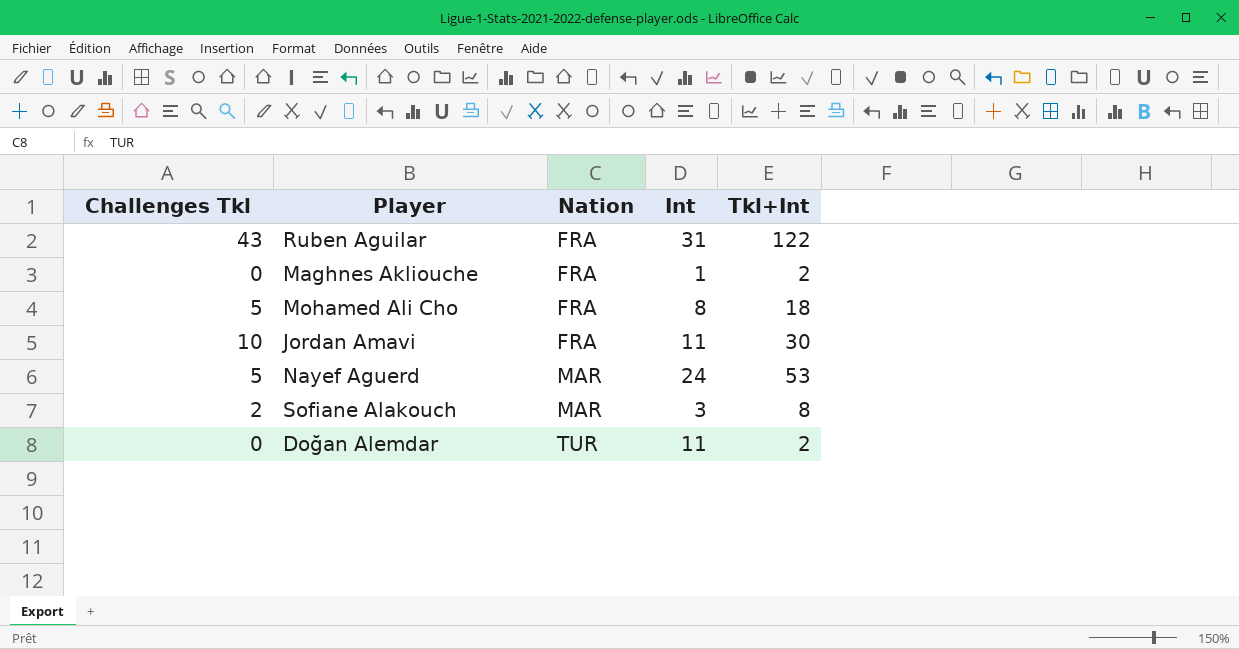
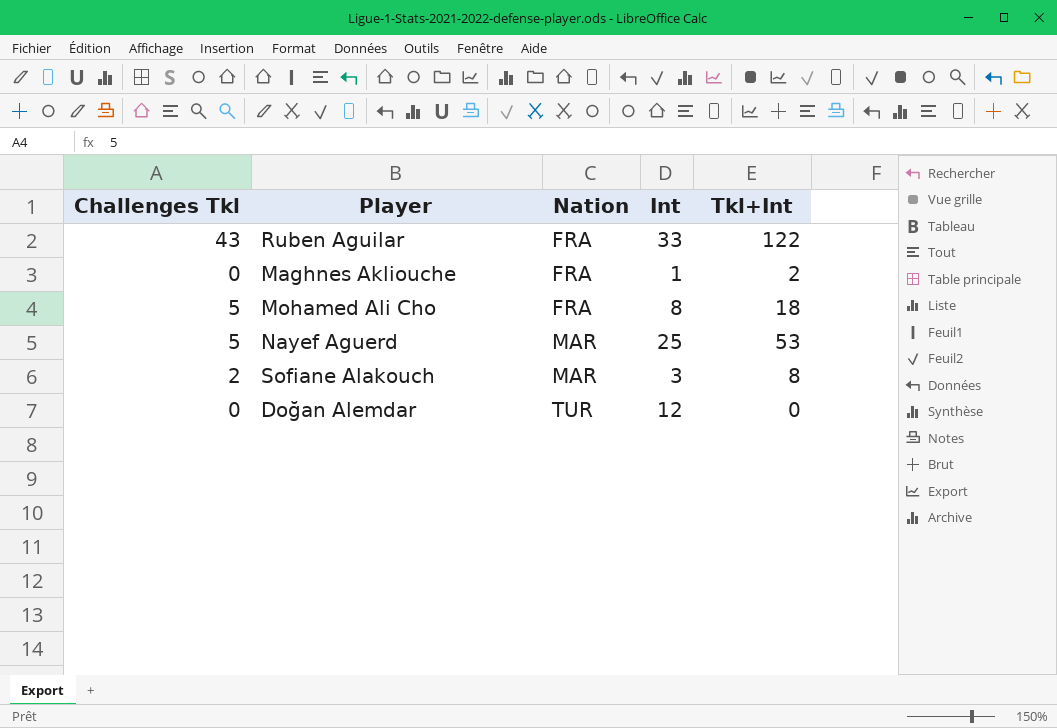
row Jordan Amavi: 10 | FRA | 11 | 30 -> none
Ruben Aguilar | Int: 31 -> 33
Nayef Aguerd | Int: 24 -> 25
Doğan Alemdar | Int: 11 -> 12
Doğan Alemdar | Tkl+Int: 2 -> 0

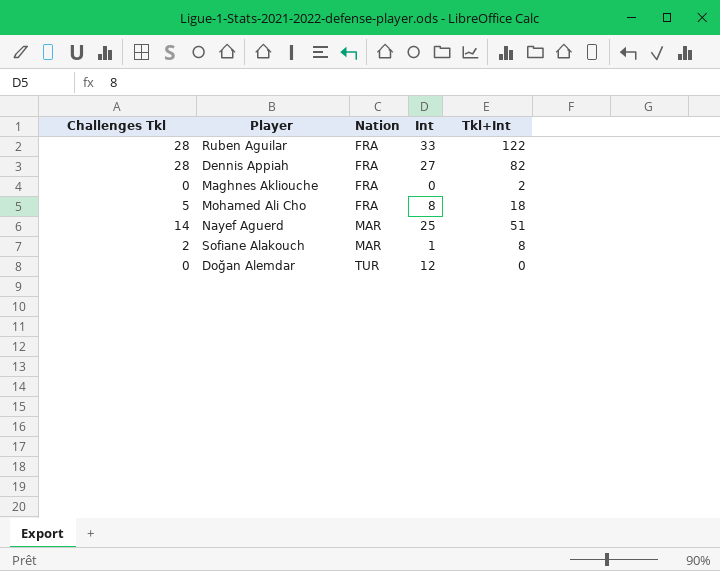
Ruben Aguilar | Challenges Tkl: 43 -> 28
row Dennis Appiah: none -> 28 | FRA | 27 | 82
Maghnes Akliouche | Int: 1 -> 0
Nayef Aguerd | Challenges Tkl: 5 -> 14
Nayef Aguerd | Tkl+Int: 53 -> 51
Sofiane Alakouch | Int: 3 -> 1

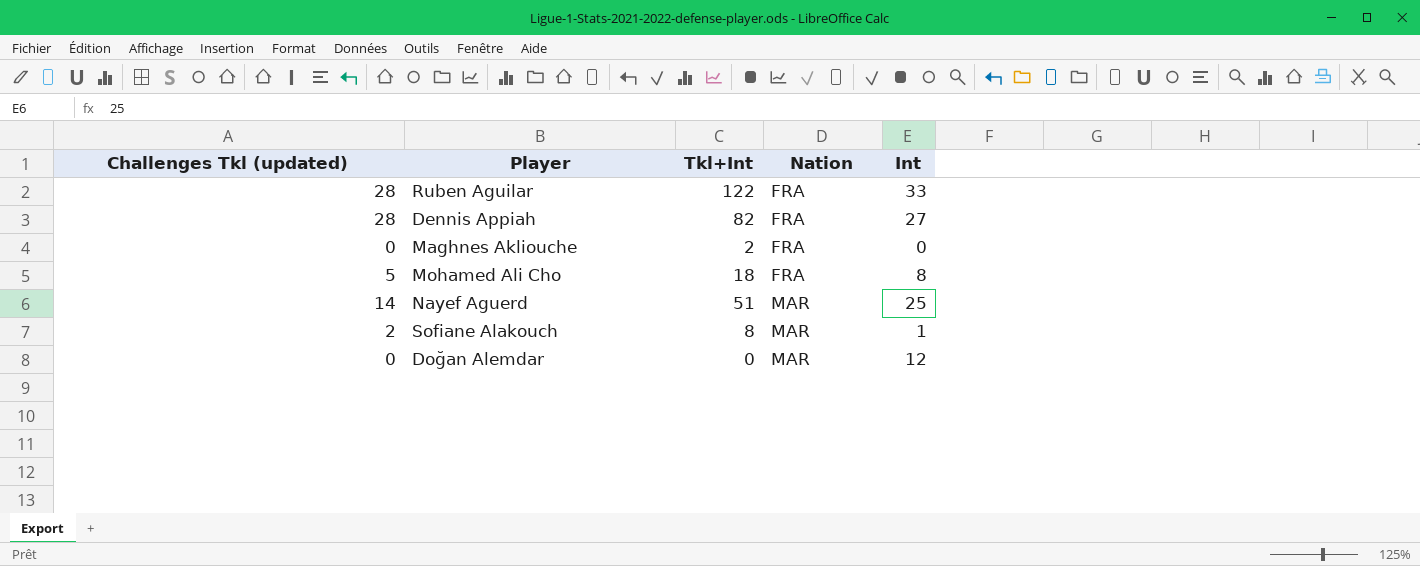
column name: Challenges Tkl -> Challenges Tkl (updated)
column Tkl+Int | position: 5 -> 3
Doğan Alemdar | Nation: TUR -> MAR

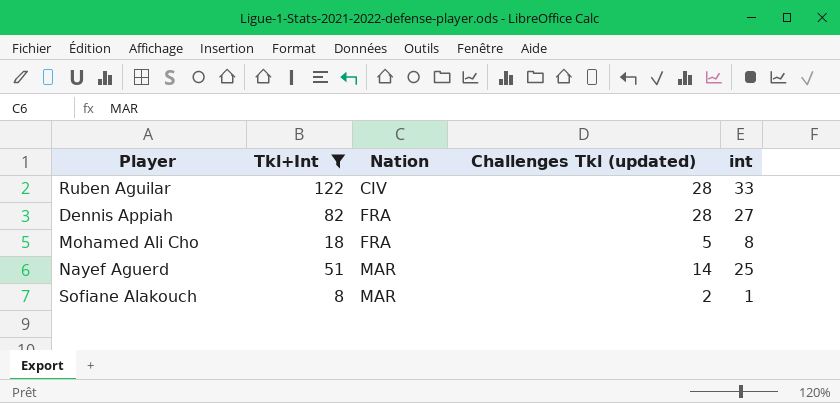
filter: none -> Tkl+Int >= 8
column Challenges Tkl (updated) | position: 1 -> 4
column name: Int -> int
Ruben Aguilar | Nation: FRA -> CIV

